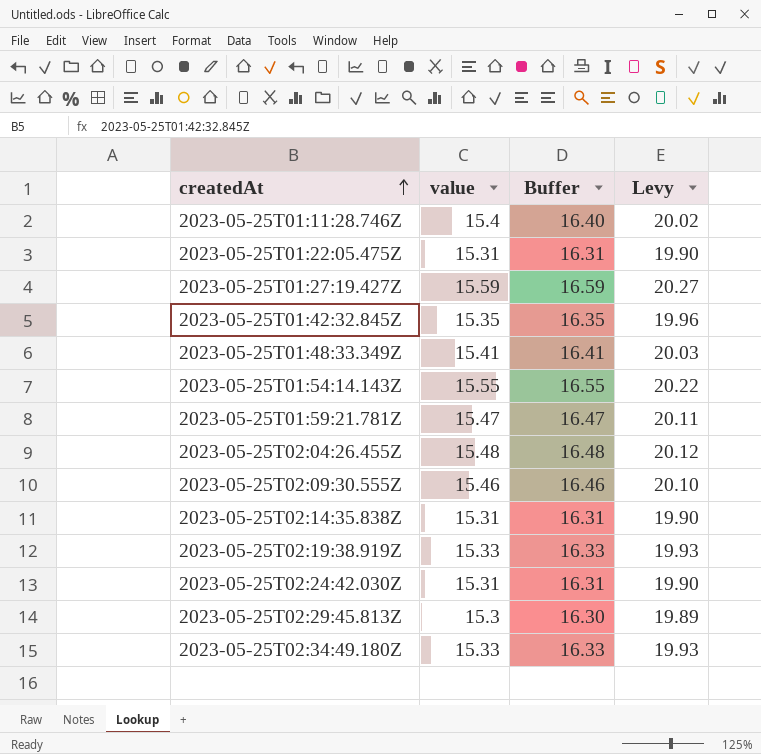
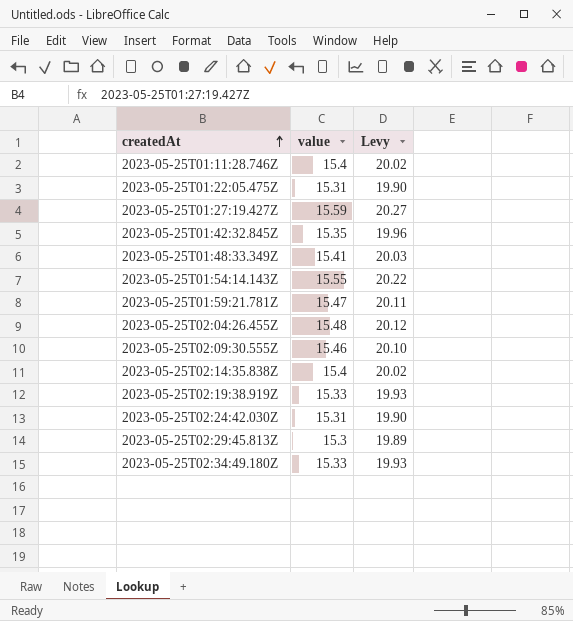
column Buffer | formula: [value] + 1 -> none
2023-05-25T02:14:35.838Z | value: 15.31 -> 15.4
2023-05-25T02:14:35.838Z | Levy: 19.90 -> 20.02

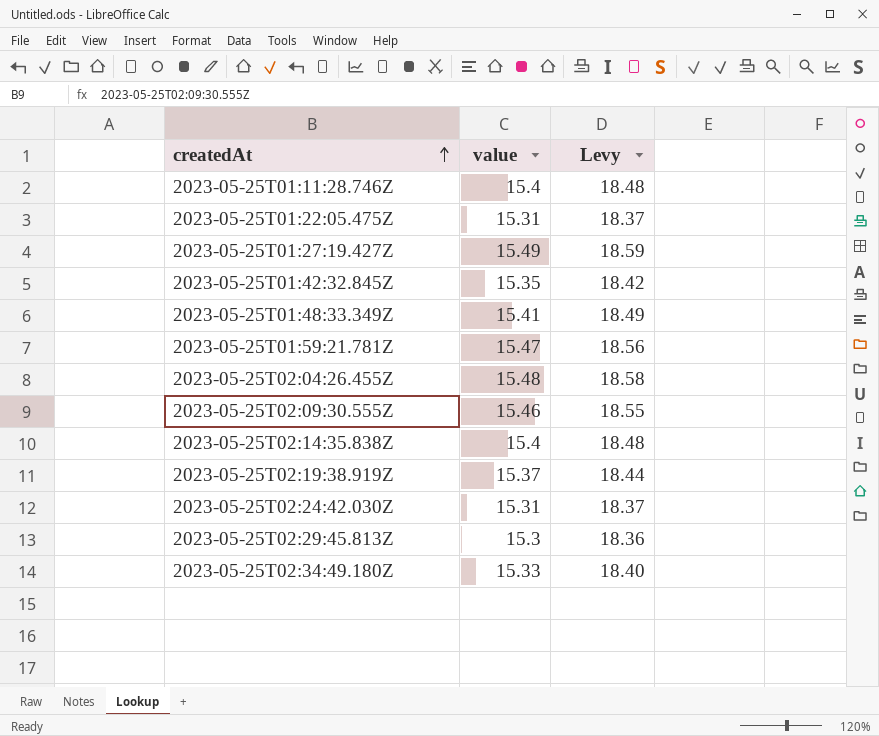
column Levy | formula: [value] * 1.3 -> [value] * 1.2
row 2023-05-25T01:54:14.143Z: 15.55 | 20.22 -> none
2023-05-25T01:27:19.427Z | value: 15.59 -> 15.49
2023-05-25T02:19:38.919Z | value: 15.33 -> 15.37

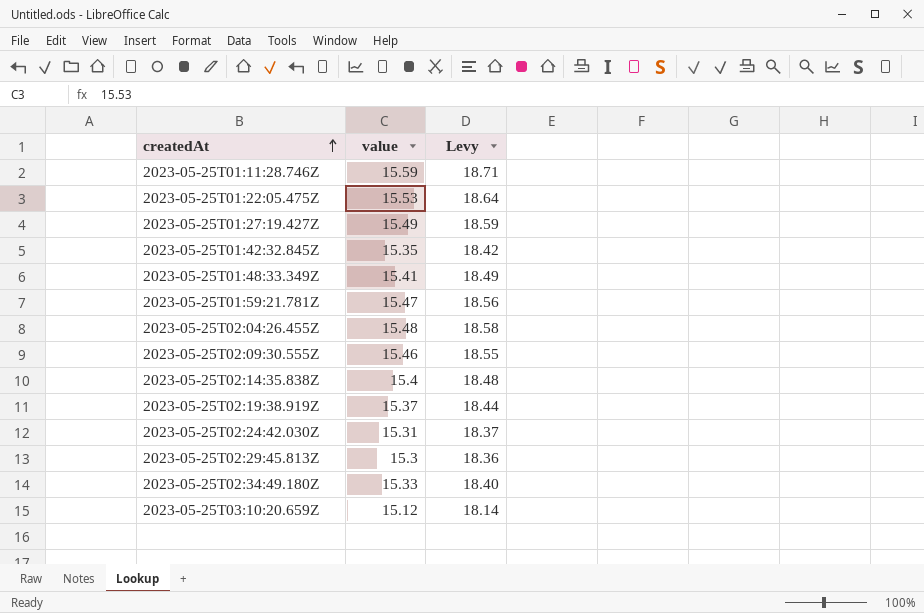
2023-05-25T01:11:28.746Z | value: 15.4 -> 15.59
2023-05-25T01:11:28.746Z | Levy: 18.48 -> 18.71
2023-05-25T01:22:05.475Z | value: 15.31 -> 15.53
2023-05-25T01:22:05.475Z | Levy: 18.37 -> 18.64
row 2023-05-25T03:10:20.659Z: none -> 15.12 | 18.14

